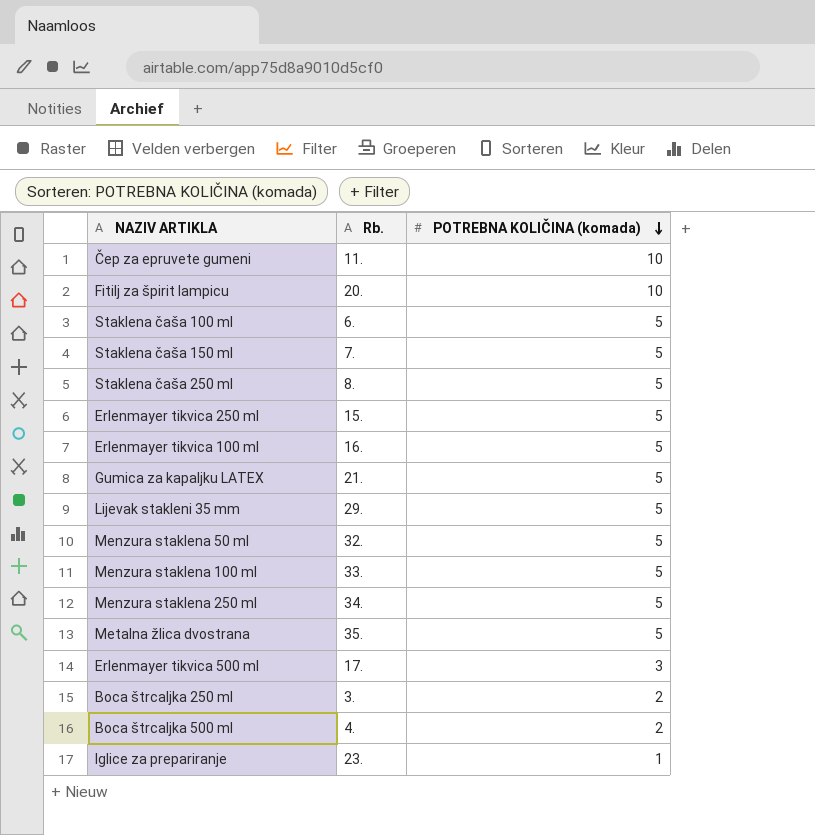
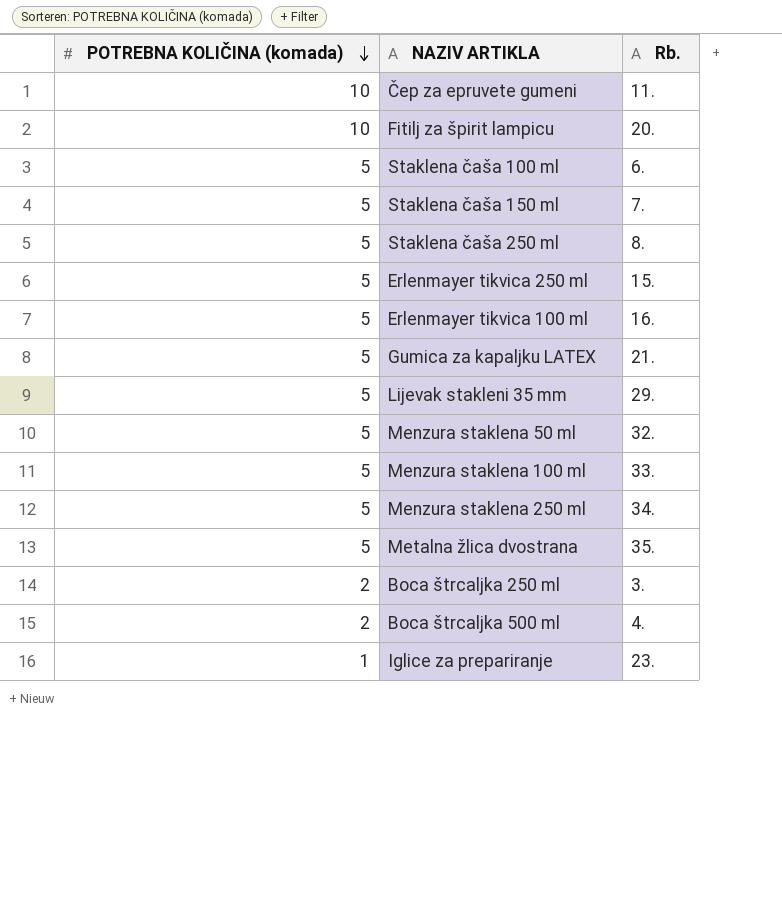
column POTREBNA KOLIČINA (komada) | position: 3 -> 1
row Erlenmayer tikvica 500 ml: 17. | 3 -> none

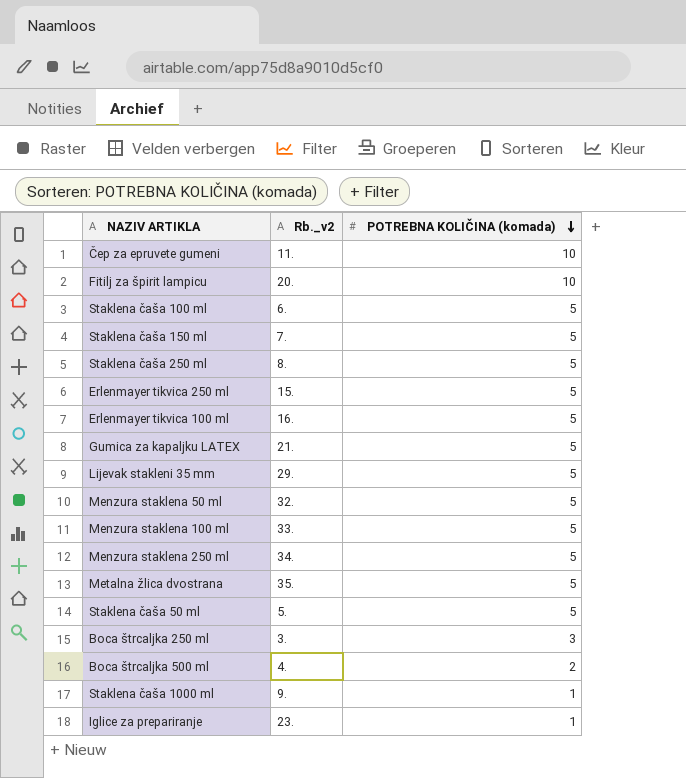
column name: Rb. -> Rb._v2
column POTREBNA KOLIČINA (komada) | position: 1 -> 3
row Staklena čaša 50 ml: none -> 5. | 5
Boca štrcaljka 250 ml | POTREBNA KOLIČINA (komada): 2 -> 3
row Staklena čaša 1000 ml: none -> 9. | 1

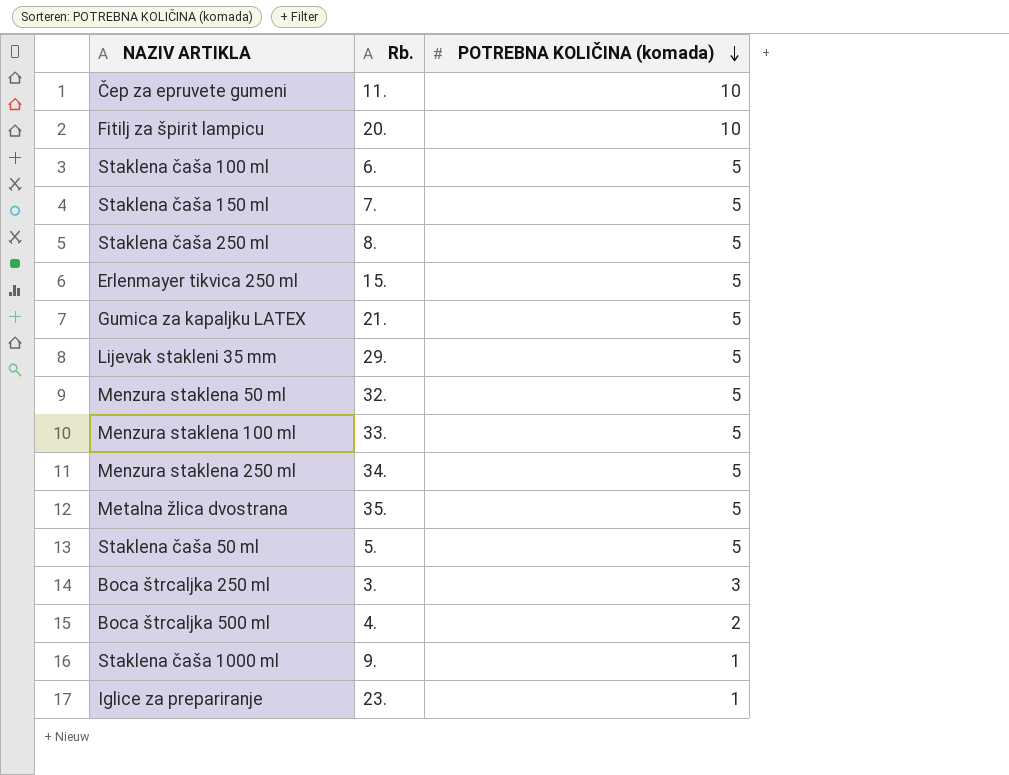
column name: Rb._v2 -> Rb.
row Erlenmayer tikvica 100 ml: 16. | 5 -> none

